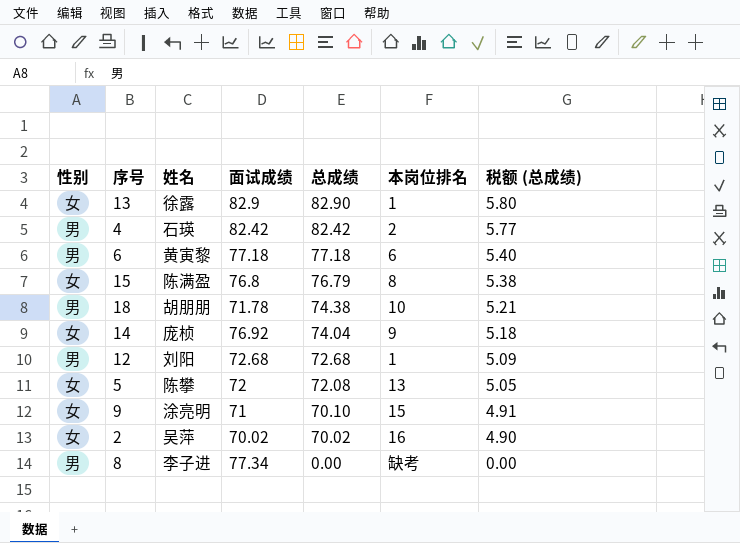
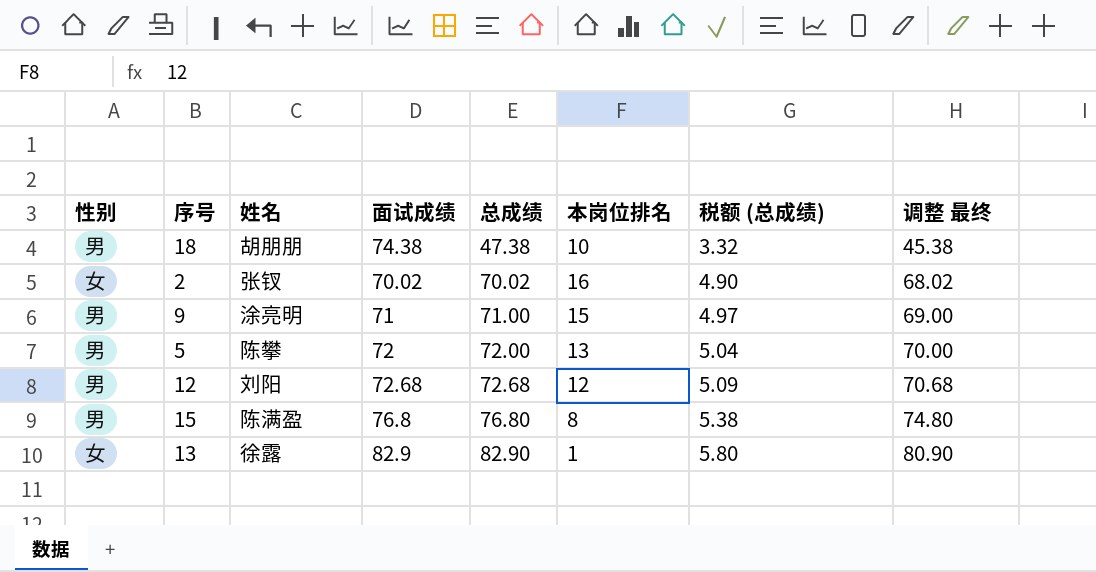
row order: 总成绩 descending -> 总成绩 ascending
column 调整 最终 | formula: none -> [总成绩] - 2
row 4: 男 | 石瑛 | 82.42 | 82.42 | 2 | 5.77 -> none
row 6: 男 | 黄寅黎 | 77.18 | 77.18 | 6 | 5.40 -> none
row 14: 女 | 庞桢 | 76.92 | 74.04 | 9 | 5.18 -> none
row 8: 男 | 李子进 | 77.34 | 0.00 | 缺考 | 0.00 -> none
18 | 面试成绩: 71.78 -> 74.38
18 | 总成绩: 74.38 -> 47.38
18 | 税额 (总成绩): 5.21 -> 3.32
2 | 姓名: 吴萍 -> 张钗
9 | 性别: 女 -> 男
9 | 总成绩: 70.10 -> 71.00
9 | 税额 (总成绩): 4.91 -> 4.97
5 | 性别: 女 -> 男
5 | 总成绩: 72.08 -> 72.00
5 | 税额 (总成绩): 5.05 -> 5.04
12 | 本岗位排名: 1 -> 12
15 | 性别: 女 -> 男
15 | 总成绩: 76.79 -> 76.80

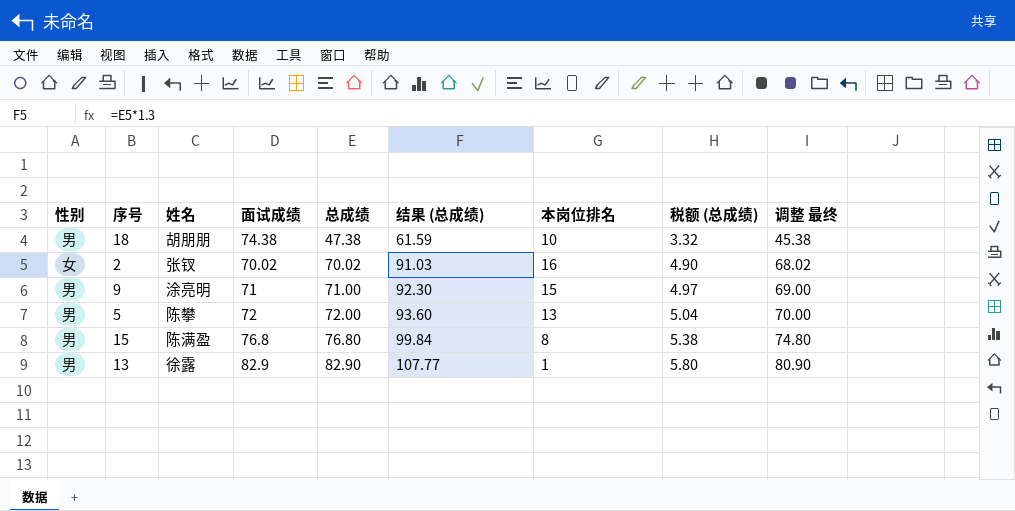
column 结果 (总成绩) | formula: none -> [总成绩] * 1.3
row 12: 男 | 刘阳 | 72.68 | 72.68 | 12 | 5.09 | 70.68 -> none
13 | 性别: 女 -> 男

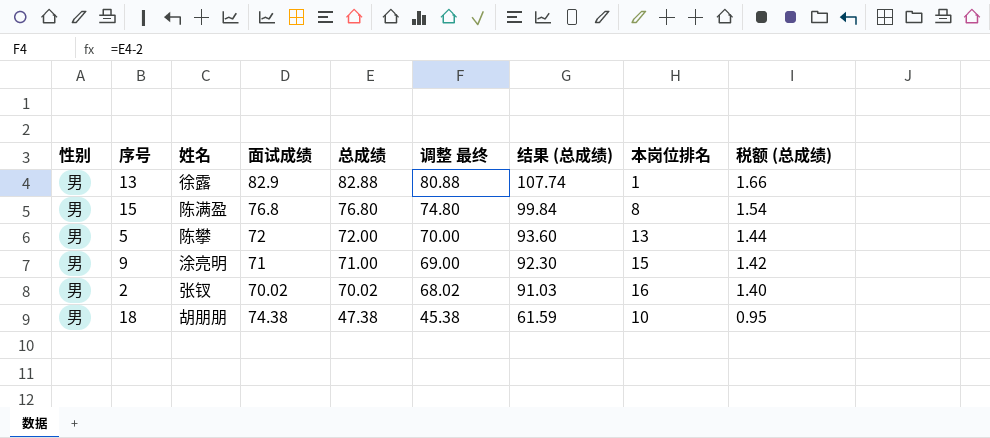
row order: 总成绩 ascending -> 总成绩 descending
column 调整 最终 | position: 9 -> 6
column 税额 (总成绩) | formula: [总成绩] * 0.07 -> [总成绩] * 0.02
13 | 总成绩: 82.90 -> 82.88
13 | 调整 最终: 80.90 -> 80.88
13 | 结果 (总成绩): 107.77 -> 107.74
2 | 性别: 女 -> 男

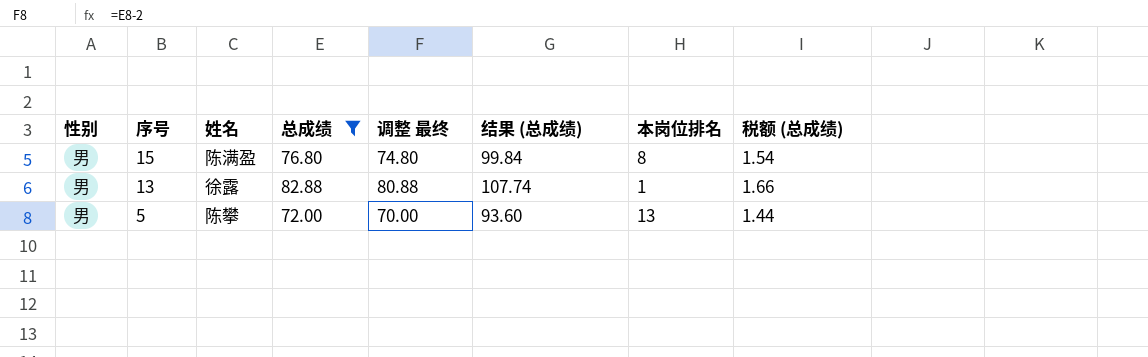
filter: none -> 总成绩 >= 72.00
row order: 总成绩 descending -> 序号 descending
column 面试成绩 | position: 4 -> none

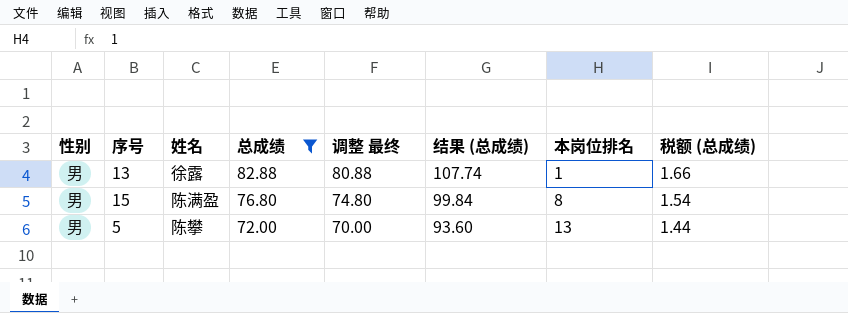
row order: 序号 descending -> 总成绩 descending

